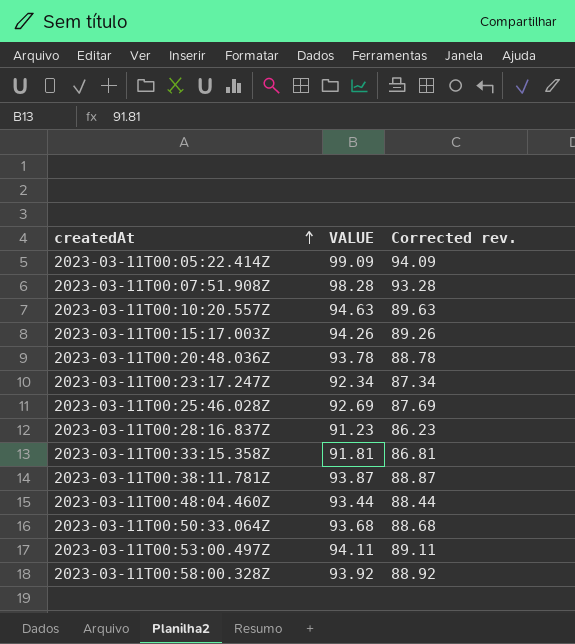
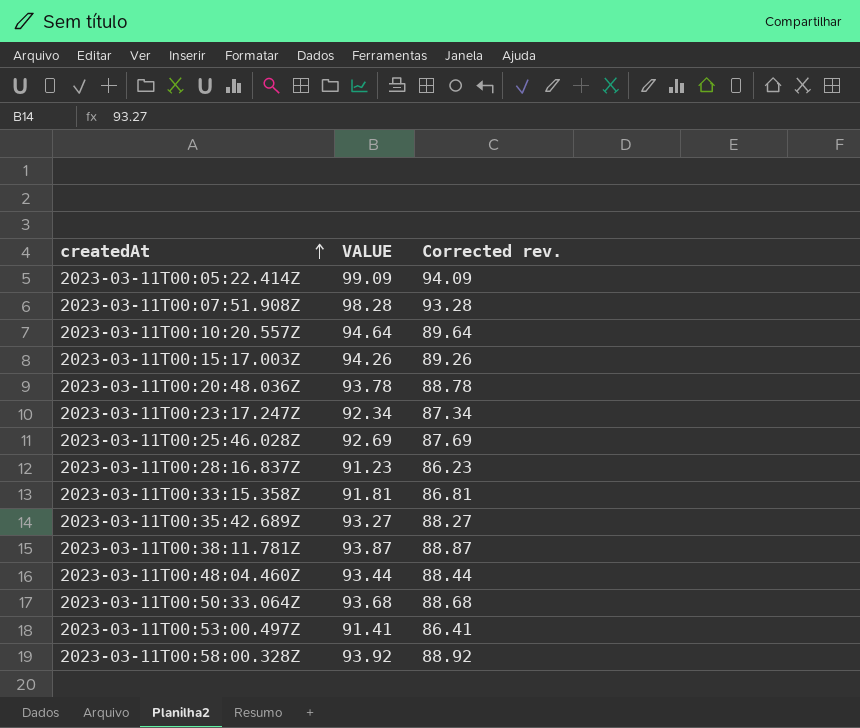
2023-03-11T00:10:20.557Z | VALUE: 94.63 -> 94.64
2023-03-11T00:10:20.557Z | Corrected rev.: 89.63 -> 89.64
row 2023-03-11T00:35:42.689Z: none -> 93.27 | 88.27
2023-03-11T00:53:00.497Z | VALUE: 94.11 -> 91.41
2023-03-11T00:53:00.497Z | Corrected rev.: 89.11 -> 86.41

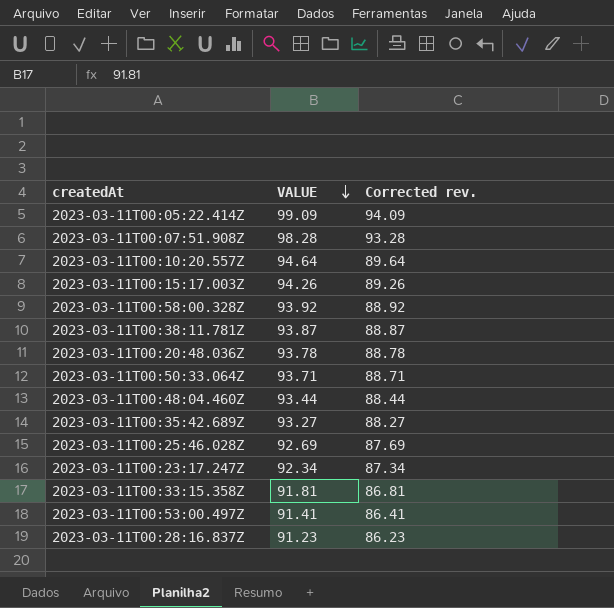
row order: createdAt ascending -> VALUE descending
2023-03-11T00:50:33.064Z | VALUE: 93.68 -> 93.71
2023-03-11T00:50:33.064Z | Corrected rev.: 88.68 -> 88.71

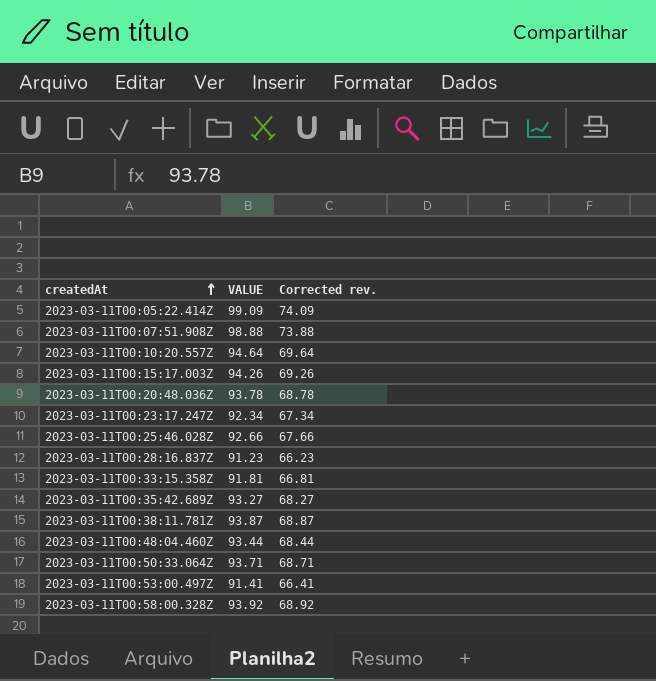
row order: VALUE descending -> createdAt ascending
column Corrected rev. | formula: [VALUE] - 5 -> [VALUE] - 25
2023-03-11T00:07:51.908Z | VALUE: 98.28 -> 98.88
2023-03-11T00:25:46.028Z | VALUE: 92.69 -> 92.66

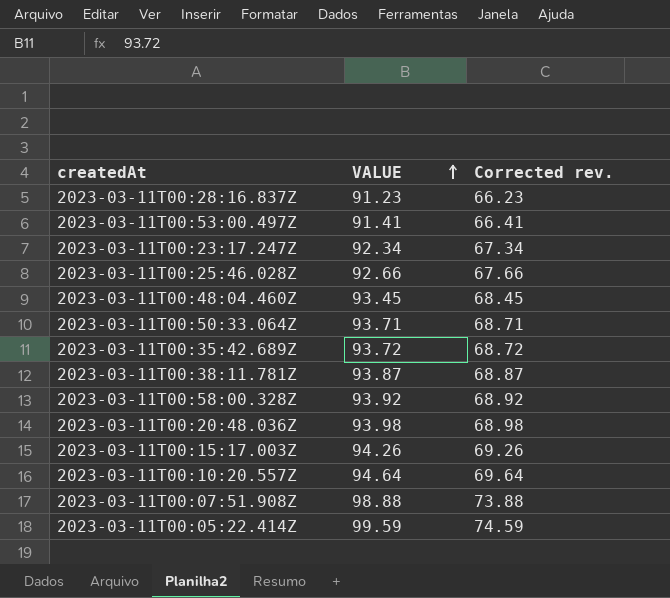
row order: createdAt ascending -> VALUE ascending
row 2023-03-11T00:33:15.358Z: 91.81 | 66.81 -> none
2023-03-11T00:48:04.460Z | VALUE: 93.44 -> 93.45
2023-03-11T00:48:04.460Z | Corrected rev.: 68.44 -> 68.45
2023-03-11T00:35:42.689Z | VALUE: 93.27 -> 93.72
2023-03-11T00:35:42.689Z | Corrected rev.: 68.27 -> 68.72
2023-03-11T00:20:48.036Z | VALUE: 93.78 -> 93.98
2023-03-11T00:20:48.036Z | Corrected rev.: 68.78 -> 68.98
2023-03-11T00:05:22.414Z | VALUE: 99.09 -> 99.59
2023-03-11T00:05:22.414Z | Corrected rev.: 74.09 -> 74.59

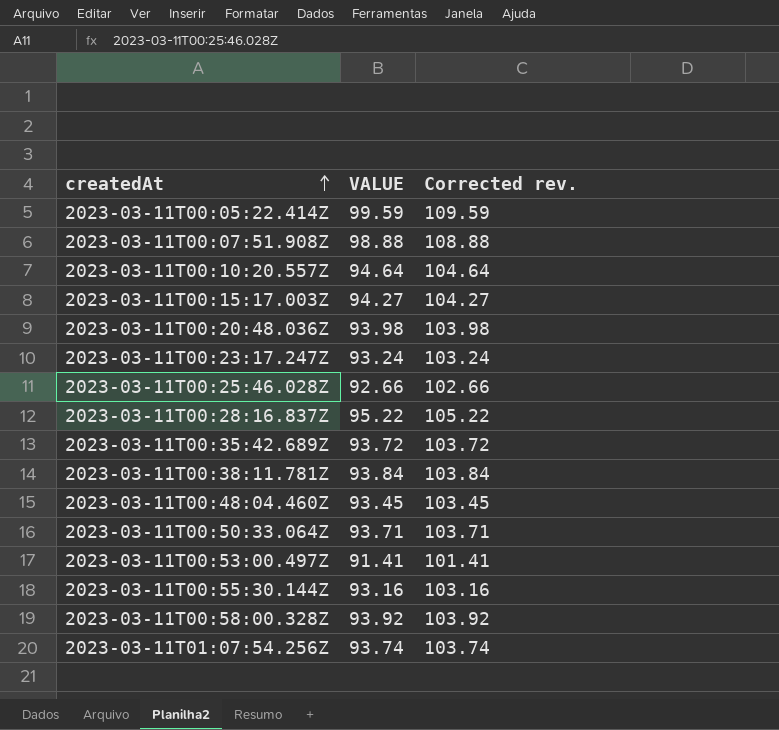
row order: VALUE ascending -> createdAt ascending
column Corrected rev. | formula: [VALUE] - 25 -> [VALUE] + 10
2023-03-11T00:15:17.003Z | VALUE: 94.26 -> 94.27
2023-03-11T00:23:17.247Z | VALUE: 92.34 -> 93.24
2023-03-11T00:28:16.837Z | VALUE: 91.23 -> 95.22
2023-03-11T00:38:11.781Z | VALUE: 93.87 -> 93.84
row 2023-03-11T00:55:30.144Z: none -> 93.16 | 103.16
row 2023-03-11T01:07:54.256Z: none -> 93.74 | 103.74

